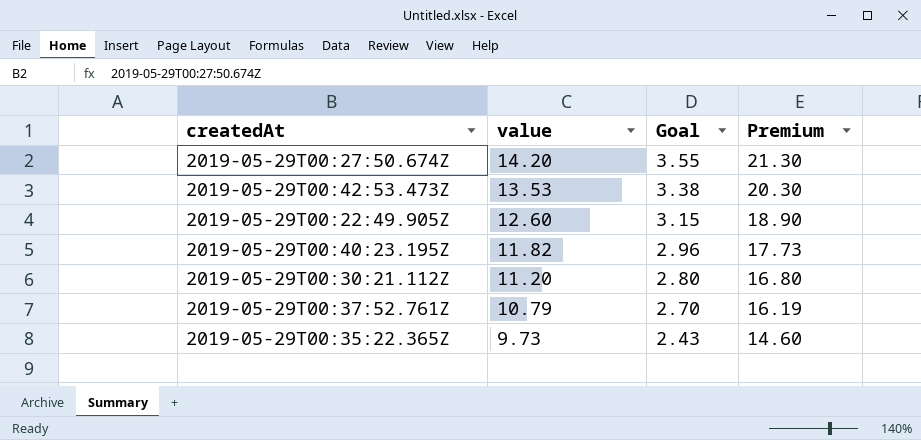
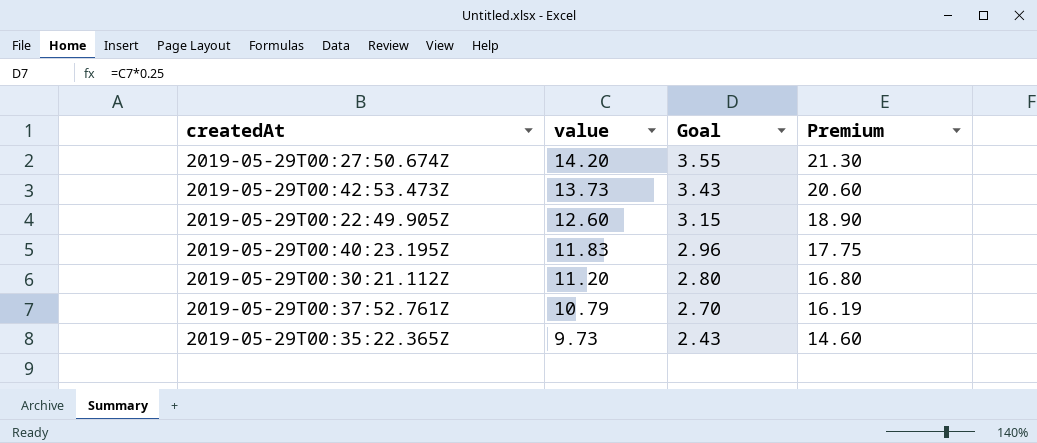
2019-05-29T00:42:53.473Z | value: 13.53 -> 13.73
2019-05-29T00:42:53.473Z | Goal: 3.38 -> 3.43
2019-05-29T00:42:53.473Z | Premium: 20.30 -> 20.60
2019-05-29T00:40:23.195Z | value: 11.82 -> 11.83
2019-05-29T00:40:23.195Z | Premium: 17.73 -> 17.75

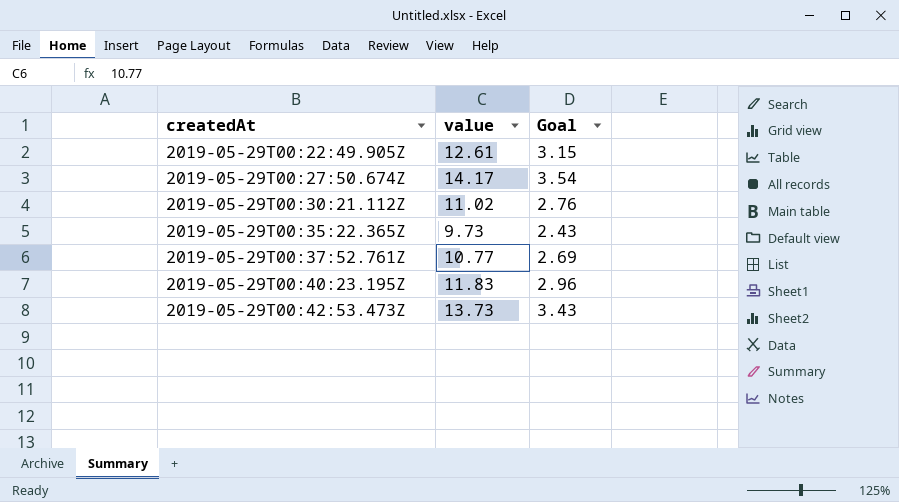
row order: value descending -> createdAt ascending
column Premium | formula: [value] * 1.5 -> none
2019-05-29T00:22:49.905Z | value: 12.60 -> 12.61
2019-05-29T00:27:50.674Z | value: 14.20 -> 14.17
2019-05-29T00:27:50.674Z | Goal: 3.55 -> 3.54
2019-05-29T00:30:21.112Z | value: 11.20 -> 11.02
2019-05-29T00:30:21.112Z | Goal: 2.80 -> 2.76
2019-05-29T00:37:52.761Z | value: 10.79 -> 10.77
2019-05-29T00:37:52.761Z | Goal: 2.70 -> 2.69

